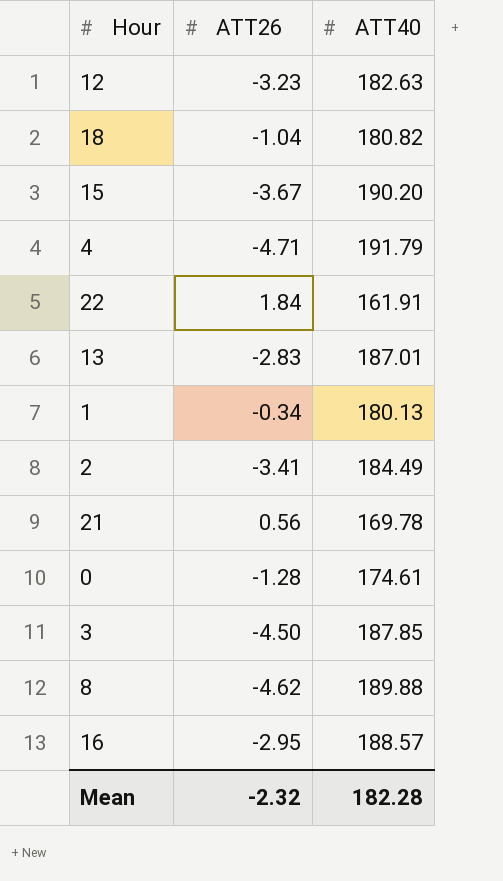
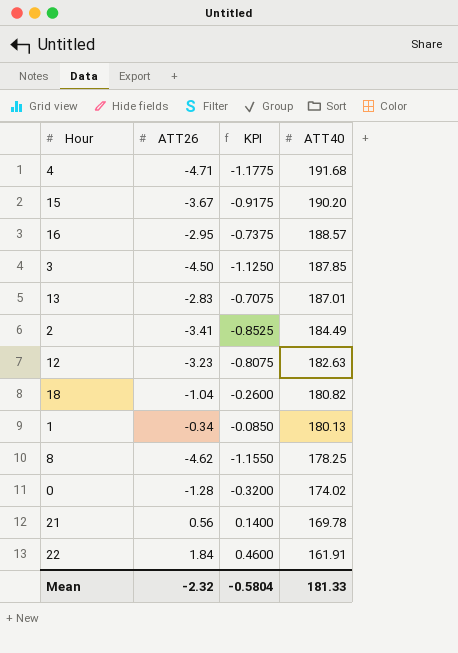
row order: none -> ATT40 descending
column KPI | formula: none -> [ATT26] * 0.25
4 | ATT40: 191.79 -> 191.68
8 | ATT40: 189.88 -> 178.25
0 | ATT40: 174.61 -> 174.02
Mean | ATT40: 182.28 -> 181.33

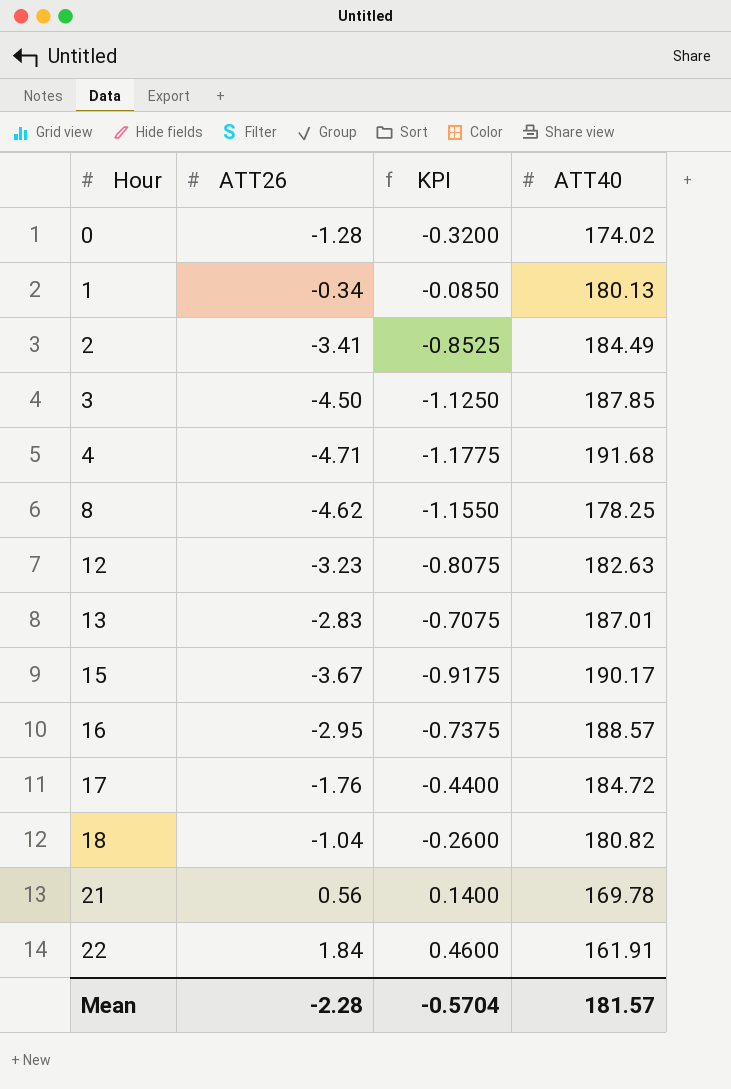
row order: ATT40 descending -> Hour ascending
15 | ATT40: 190.20 -> 190.17
row 17: none -> -1.76 | -0.4400 | 184.72
Mean | ATT26: -2.32 -> -2.28
Mean | KPI: -0.5804 -> -0.5704
Mean | ATT40: 181.33 -> 181.57

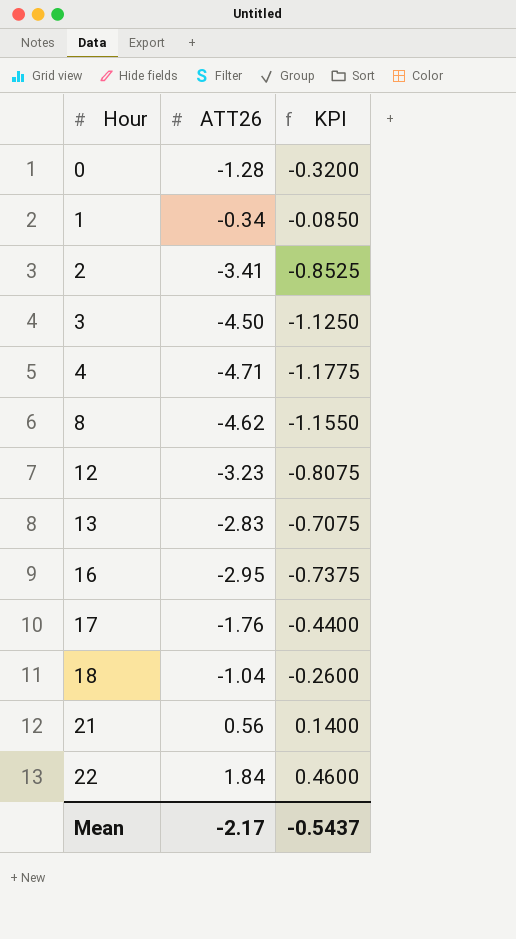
column ATT40 | position: 4 -> none
row 15: -3.67 | -0.9175 | 190.17 -> none
Mean | ATT26: -2.28 -> -2.17
Mean | KPI: -0.5704 -> -0.5437

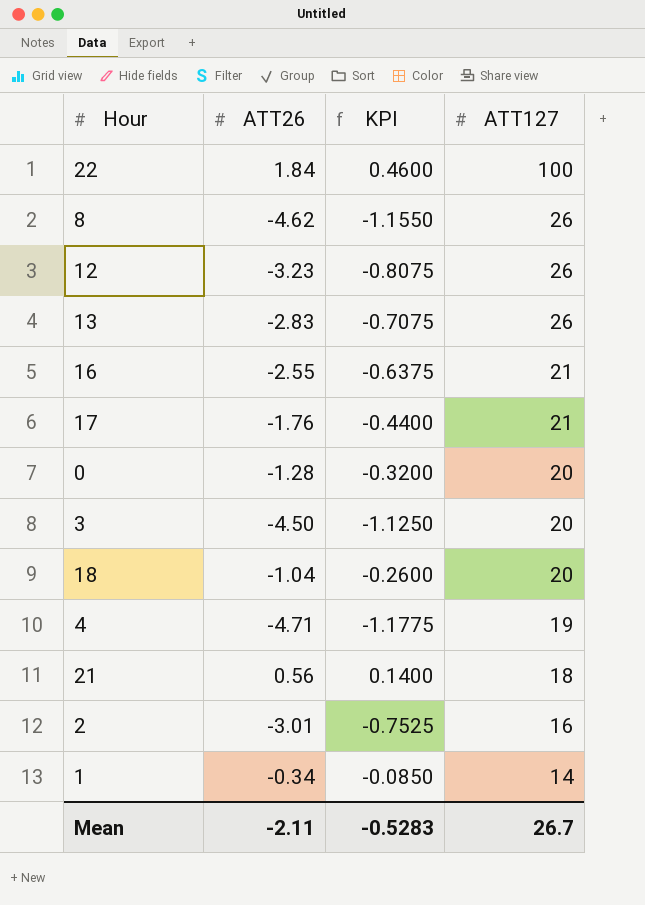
row order: Hour ascending -> ATT127 descending
column ATT127 | position: none -> 4
16 | ATT26: -2.95 -> -2.55
16 | KPI: -0.7375 -> -0.6375
2 | ATT26: -3.41 -> -3.01
2 | KPI: -0.8525 -> -0.7525
Mean | ATT26: -2.17 -> -2.11
Mean | KPI: -0.5437 -> -0.5283

